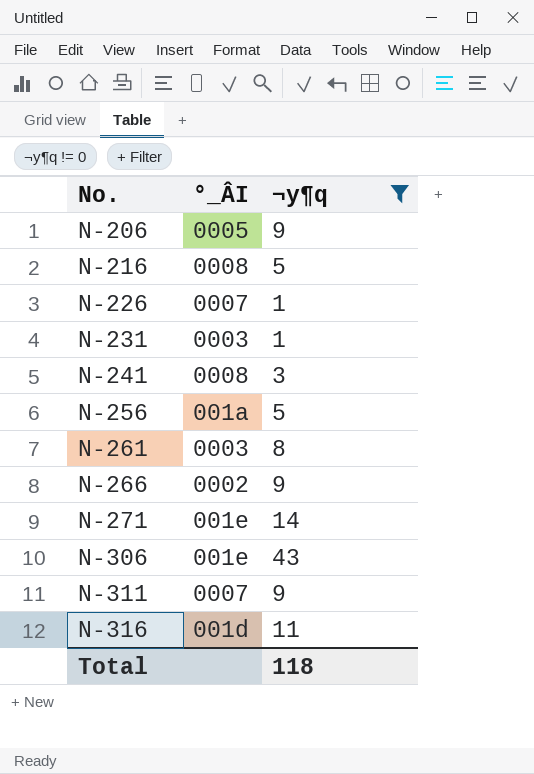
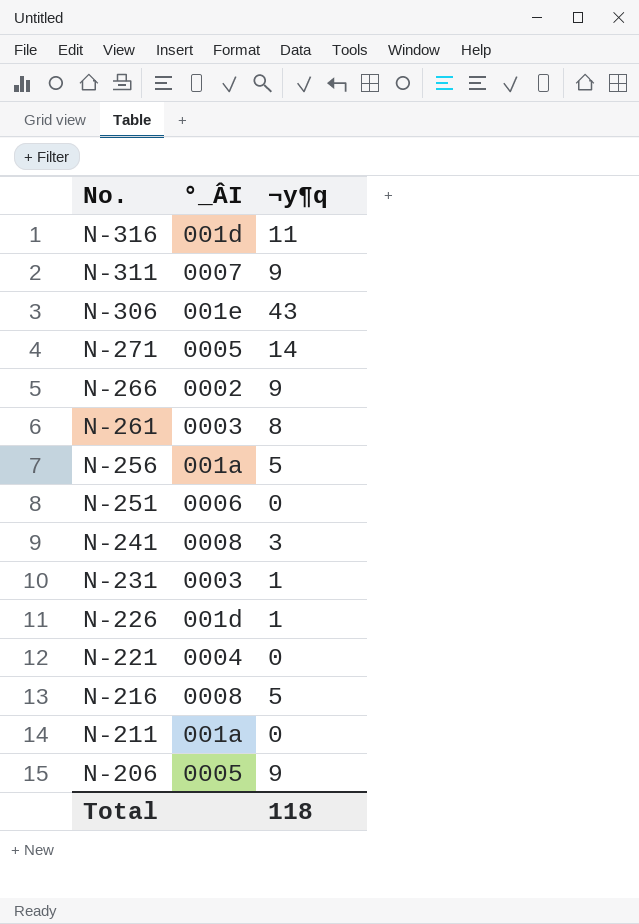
filter: ¬y¶q != 0 -> none
row order: No. ascending -> No. descending
N-271 | °_ÂI: 001e -> 0005
N-226 | °_ÂI: 0007 -> 001d

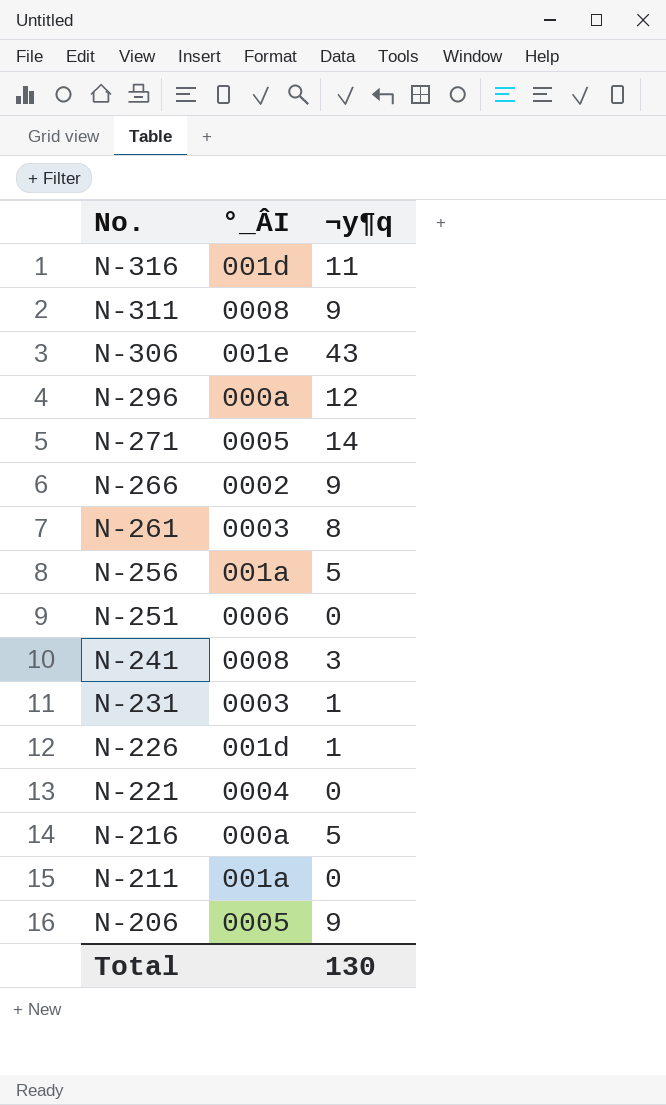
N-311 | °_ÂI: 0007 -> 0008
row N-296: none -> 000a | 12
N-216 | °_ÂI: 0008 -> 000a
Total | ¬y¶q: 118 -> 130

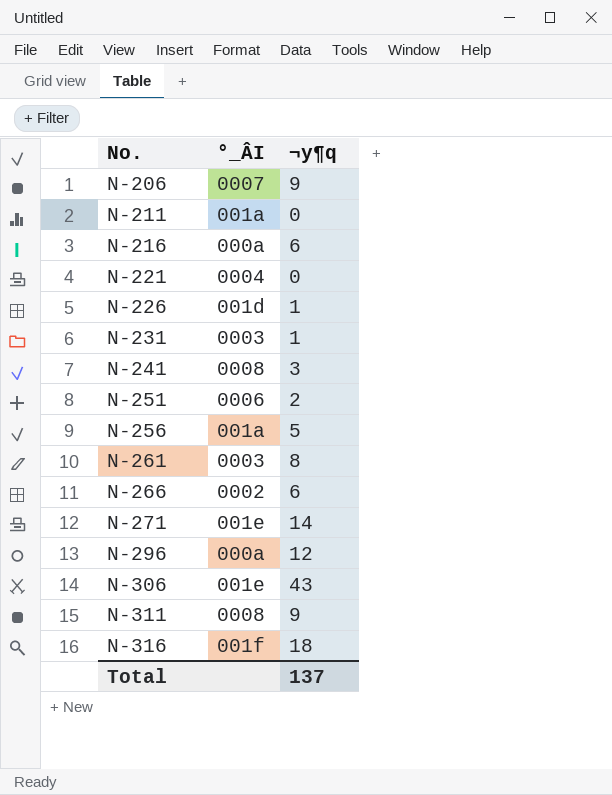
row order: No. descending -> No. ascending
N-206 | °_ÂI: 0005 -> 0007
N-216 | ¬y¶q: 5 -> 6
N-251 | ¬y¶q: 0 -> 2
N-266 | ¬y¶q: 9 -> 6
N-271 | °_ÂI: 0005 -> 001e
N-316 | °_ÂI: 001d -> 001f
N-316 | ¬y¶q: 11 -> 18
Total | ¬y¶q: 130 -> 137

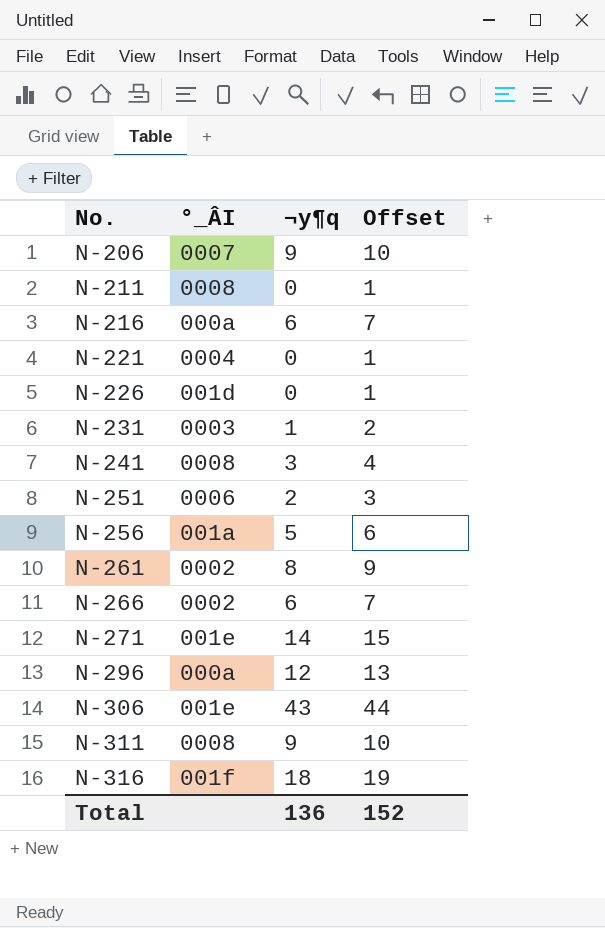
column Offset | formula: none -> [¬y¶q] + 1
N-211 | °_ÂI: 001a -> 0008
N-226 | ¬y¶q: 1 -> 0
N-261 | °_ÂI: 0003 -> 0002
Total | ¬y¶q: 137 -> 136

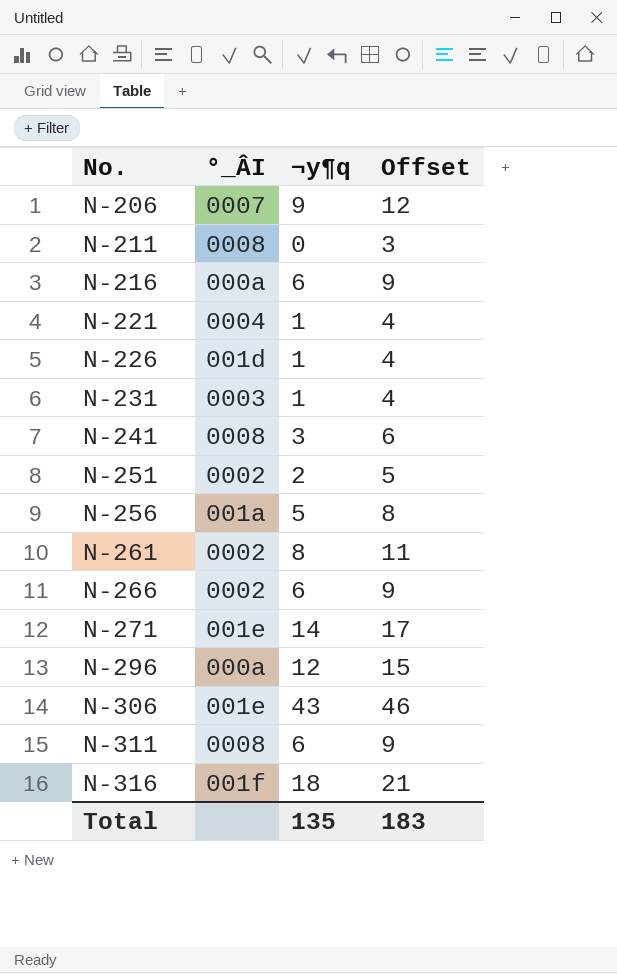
column Offset | formula: [¬y¶q] + 1 -> [¬y¶q] + 3
N-221 | ¬y¶q: 0 -> 1
N-226 | ¬y¶q: 0 -> 1
N-251 | °_ÂI: 0006 -> 0002
N-311 | ¬y¶q: 9 -> 6
Total | ¬y¶q: 136 -> 135
Total | Offset: 152 -> 183

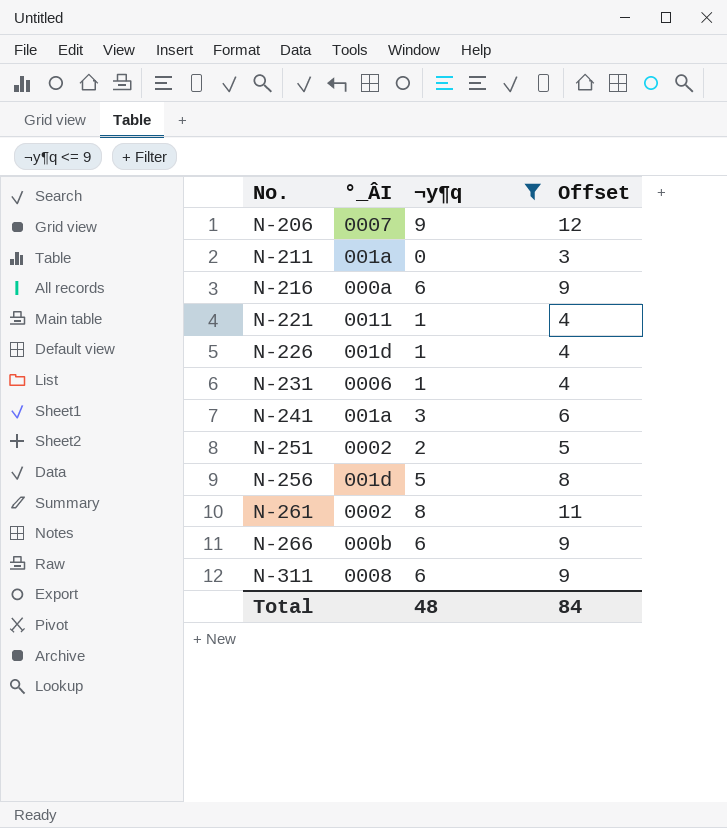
filter: none -> ¬y¶q <= 9
N-211 | °_ÂI: 0008 -> 001a
N-221 | °_ÂI: 0004 -> 0011
N-231 | °_ÂI: 0003 -> 0006
N-241 | °_ÂI: 0008 -> 001a
N-256 | °_ÂI: 001a -> 001d
N-266 | °_ÂI: 0002 -> 000b
Total | ¬y¶q: 135 -> 48
Total | Offset: 183 -> 84

